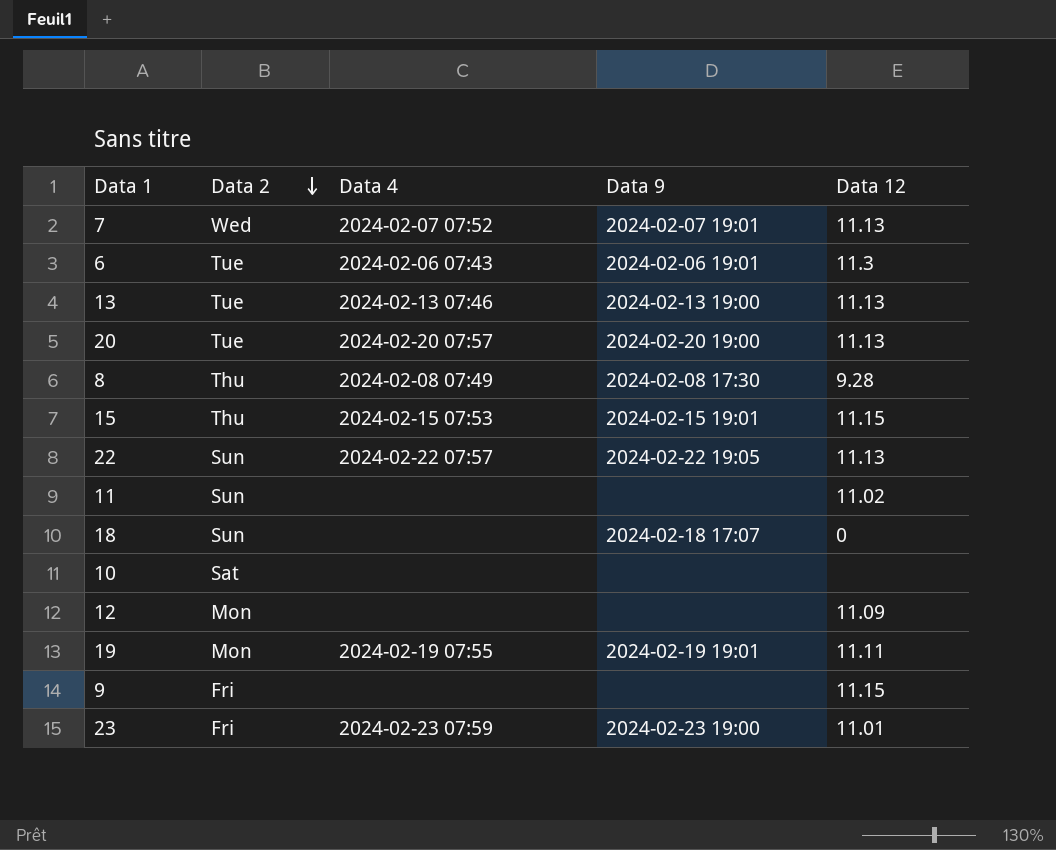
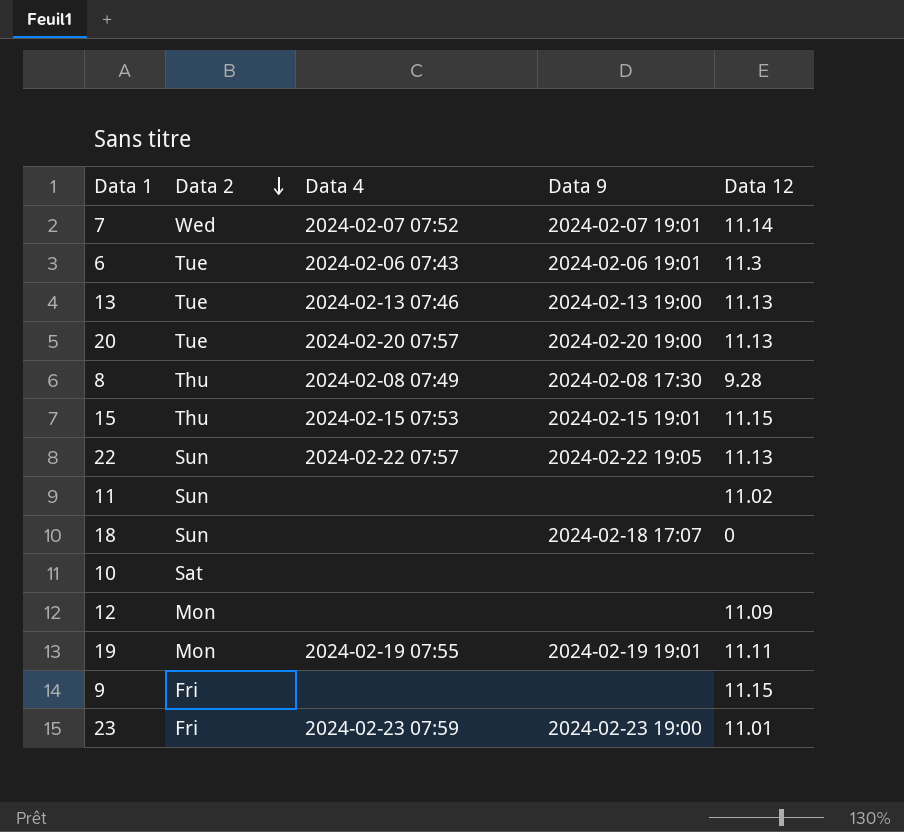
7 | Data 12: 11.13 -> 11.14

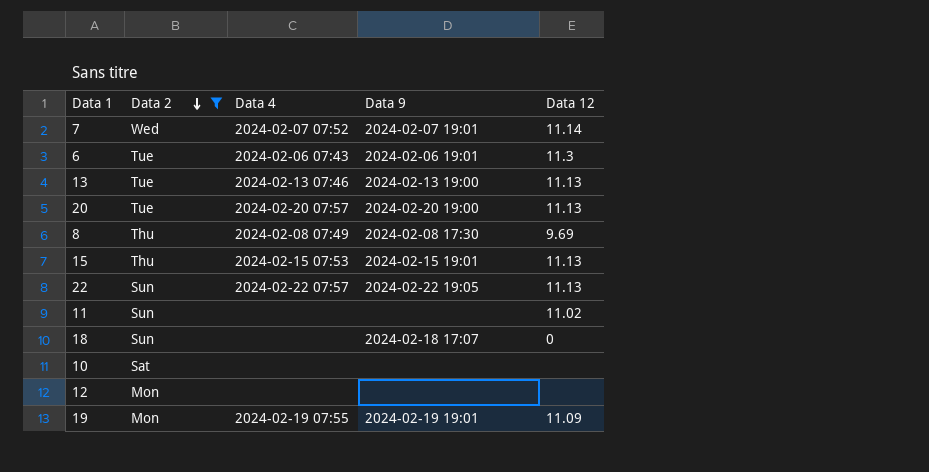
filter: none -> Data 2 != Fri
8 | Data 12: 9.28 -> 9.69
15 | Data 12: 11.15 -> 11.13
12 | Data 12: 11.09 -> none
19 | Data 12: 11.11 -> 11.09

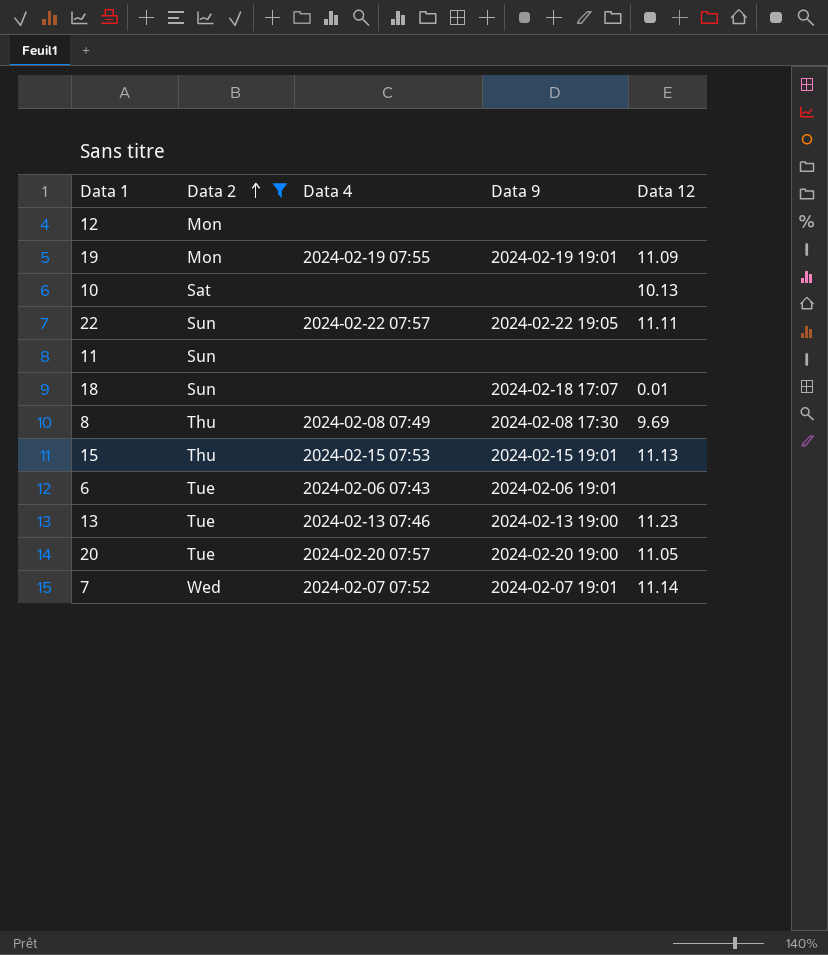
row order: Data 2 descending -> Data 2 ascending
10 | Data 12: none -> 10.13
22 | Data 12: 11.13 -> 11.11
11 | Data 12: 11.02 -> none
18 | Data 12: 0 -> 0.01
6 | Data 12: 11.3 -> none
13 | Data 12: 11.13 -> 11.23
20 | Data 12: 11.13 -> 11.05

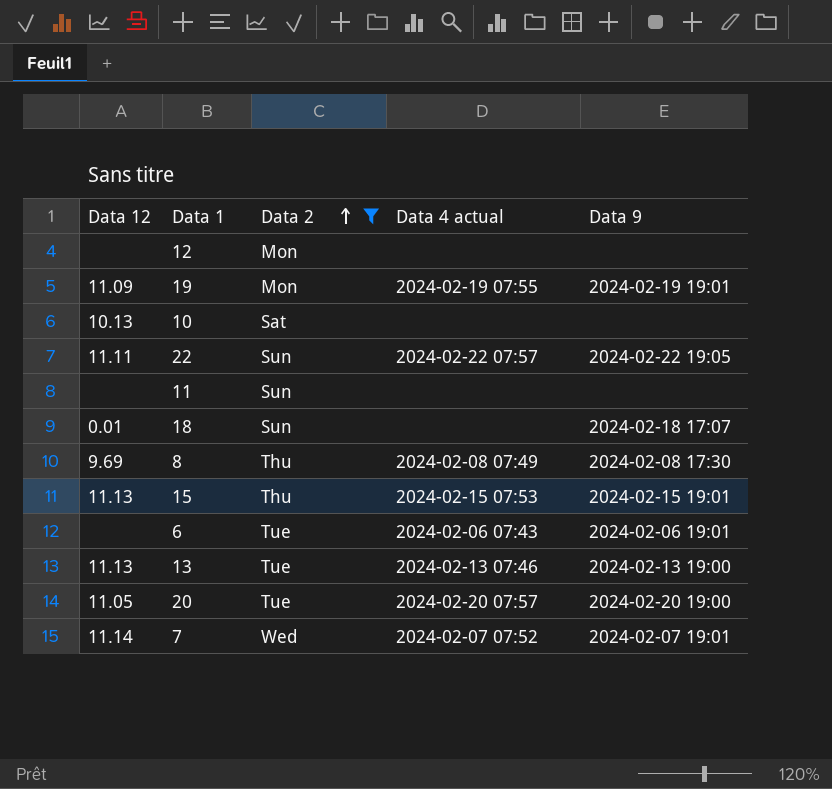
column Data 12 | position: 5 -> 1
column name: Data 4 -> Data 4 actual
13 | Data 12: 11.23 -> 11.13

